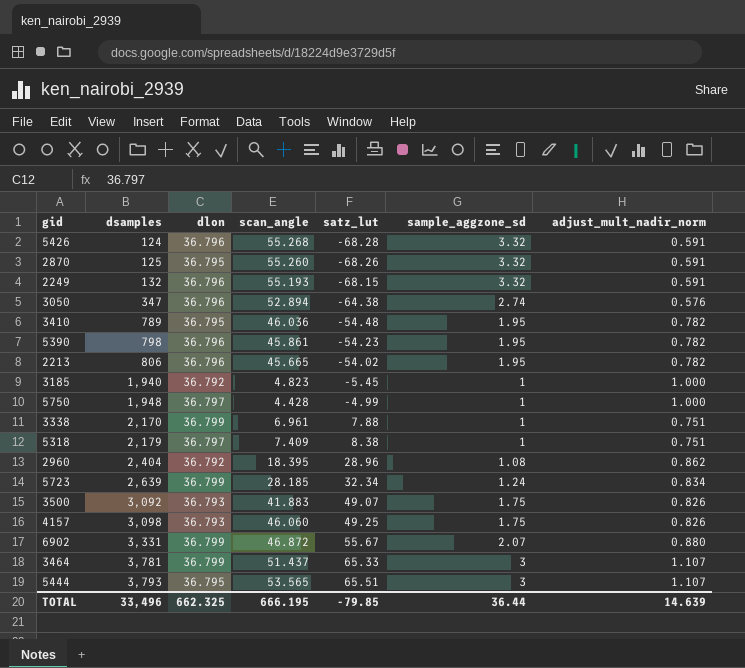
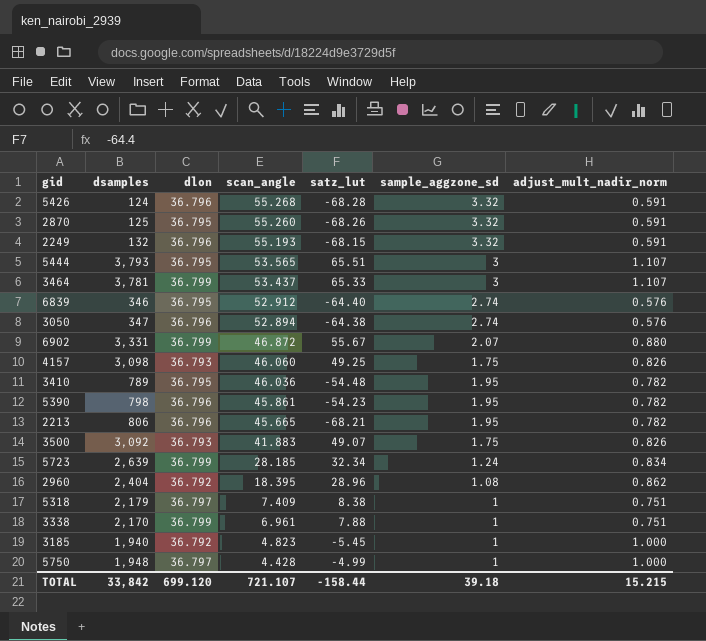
row order: dsamples ascending -> scan_angle descending
3464 | scan_angle: 51.437 -> 53.437
row 6839: none -> 346 | 36.795 | 52.912 | -64.40 | 2.74 | 0.576
2213 | satz_lut: -54.02 -> -68.21
TOTAL | dsamples: 33,496 -> 33,842
TOTAL | dlon: 662.325 -> 699.120
TOTAL | scan_angle: 666.195 -> 721.107
TOTAL | satz_lut: -79.85 -> -158.44
TOTAL | sample_aggzone_sd: 36.44 -> 39.18
TOTAL | adjust_mult_nadir_norm: 14.639 -> 15.215

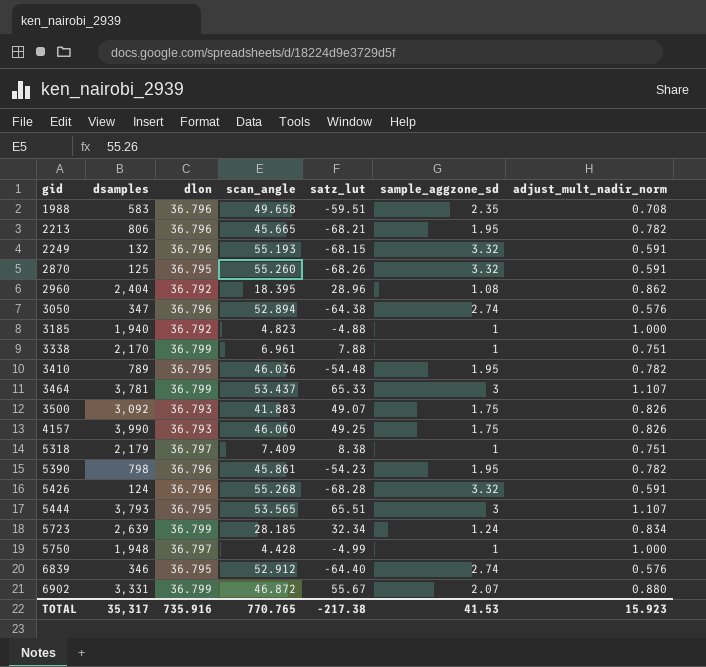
row order: scan_angle descending -> gid ascending
row 1988: none -> 583 | 36.796 | 49.658 | -59.51 | 2.35 | 0.708
3185 | satz_lut: -5.45 -> -4.88
4157 | dsamples: 3,098 -> 3,990
TOTAL | dsamples: 33,842 -> 35,317
TOTAL | dlon: 699.120 -> 735.916
TOTAL | scan_angle: 721.107 -> 770.765
TOTAL | satz_lut: -158.44 -> -217.38
TOTAL | sample_aggzone_sd: 39.18 -> 41.53
TOTAL | adjust_mult_nadir_norm: 15.215 -> 15.923

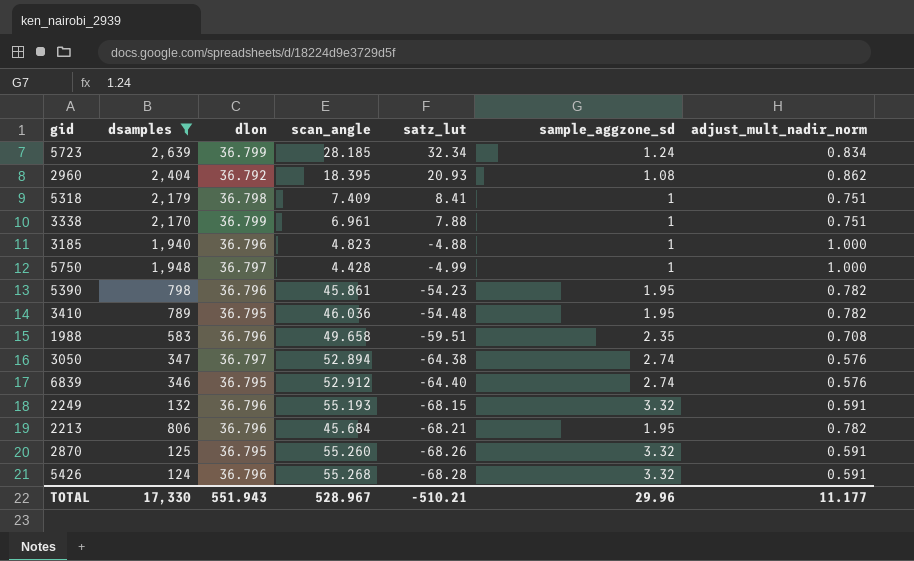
filter: none -> dsamples <= 2,639
row order: gid ascending -> satz_lut descending
2960 | satz_lut: 28.96 -> 20.93
5318 | dlon: 36.797 -> 36.798
5318 | satz_lut: 8.38 -> 8.41
3185 | dlon: 36.792 -> 36.796
3050 | dlon: 36.796 -> 36.797
2213 | scan_angle: 45.665 -> 45.684
TOTAL | dsamples: 35,317 -> 17,330
TOTAL | dlon: 735.916 -> 551.943
TOTAL | scan_angle: 770.765 -> 528.967
TOTAL | satz_lut: -217.38 -> -510.21
TOTAL | sample_aggzone_sd: 41.53 -> 29.96
TOTAL | adjust_mult_nadir_norm: 15.923 -> 11.177

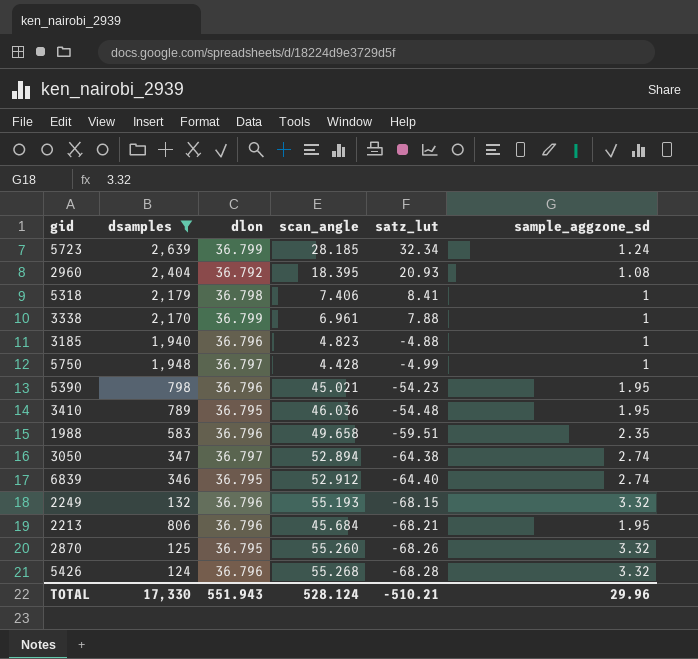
column adjust_mult_nadir_norm | position: 7 -> none
5318 | scan_angle: 7.409 -> 7.406
5390 | scan_angle: 45.861 -> 45.021
TOTAL | scan_angle: 528.967 -> 528.124

